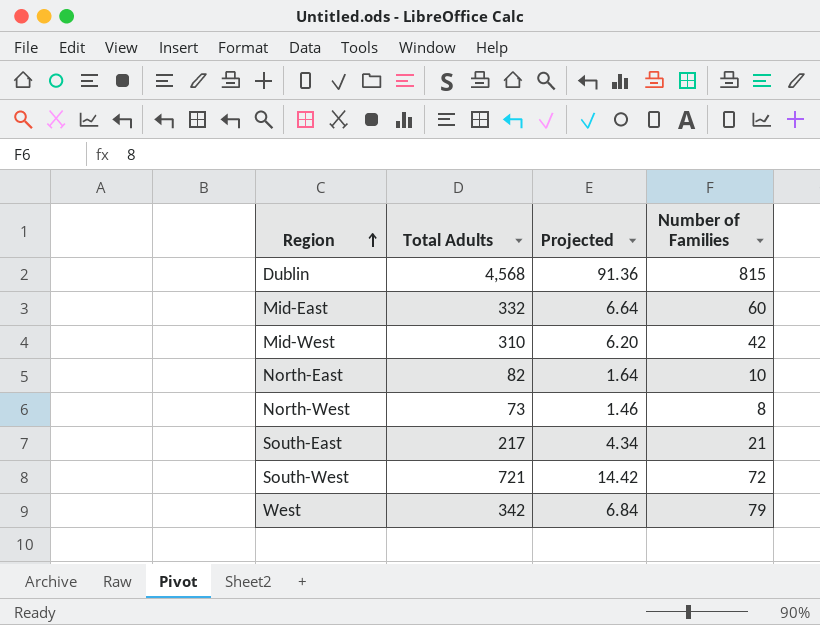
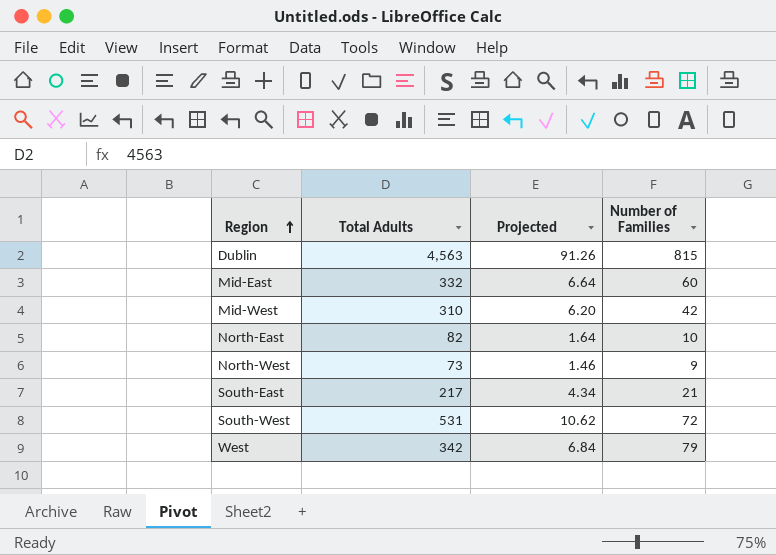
Dublin | Total Adults: 4,568 -> 4,563
Dublin | Projected: 91.36 -> 91.26
North-West | Number of Families: 8 -> 9
South-West | Total Adults: 721 -> 531
South-West | Projected: 14.42 -> 10.62

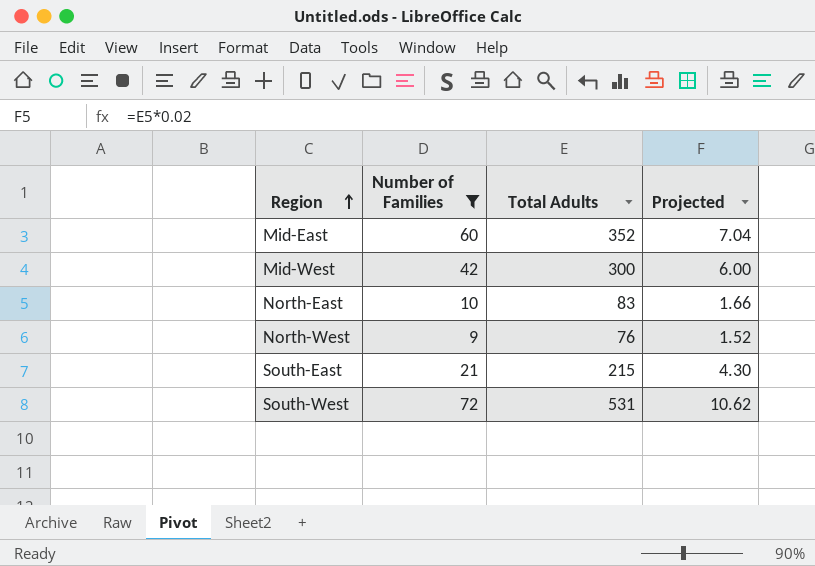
filter: none -> Number of Families <= 72
column Number of Families | position: 4 -> 2
Mid-East | Total Adults: 332 -> 352
Mid-East | Projected: 6.64 -> 7.04
Mid-West | Total Adults: 310 -> 300
Mid-West | Projected: 6.20 -> 6.00
North-East | Total Adults: 82 -> 83
North-East | Projected: 1.64 -> 1.66
North-West | Total Adults: 73 -> 76
North-West | Projected: 1.46 -> 1.52
South-East | Total Adults: 217 -> 215
South-East | Projected: 4.34 -> 4.30

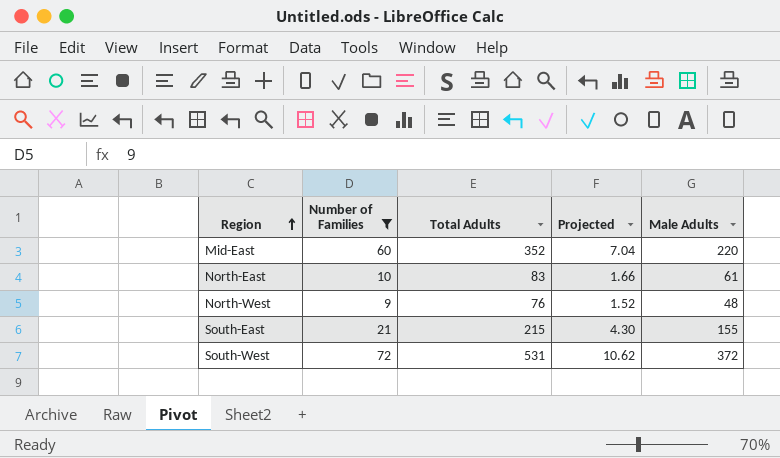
column Male Adults | position: none -> 5
row Mid-West: 42 | 300 | 6.00 -> none

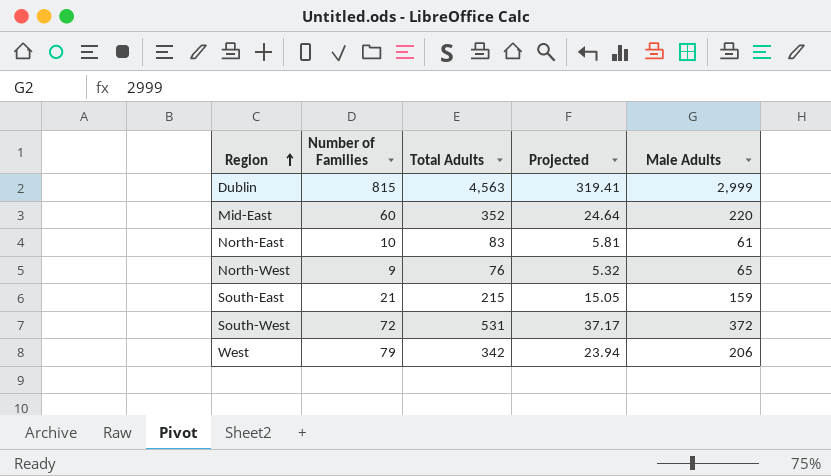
filter: Number of Families <= 72 -> none
column Projected | formula: [Total Adults] * 0.02 -> [Total Adults] * 0.07
North-West | Male Adults: 48 -> 65
South-East | Male Adults: 155 -> 159

